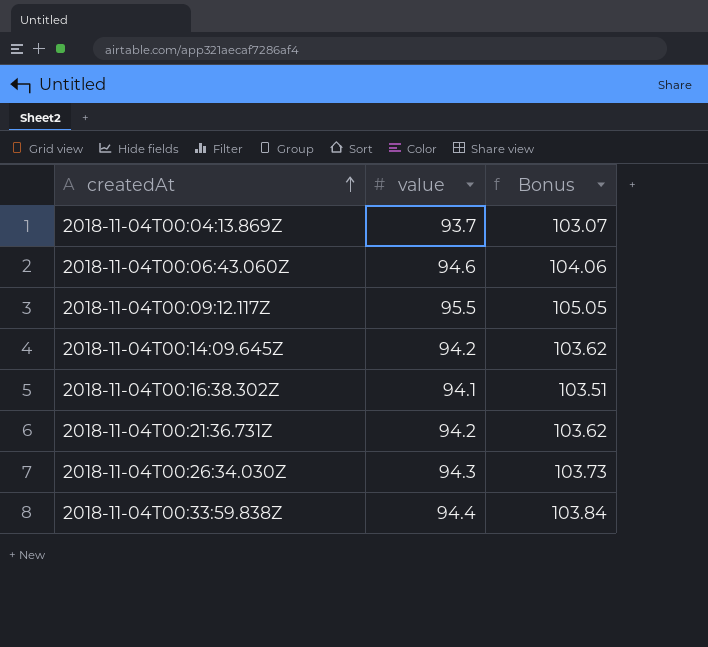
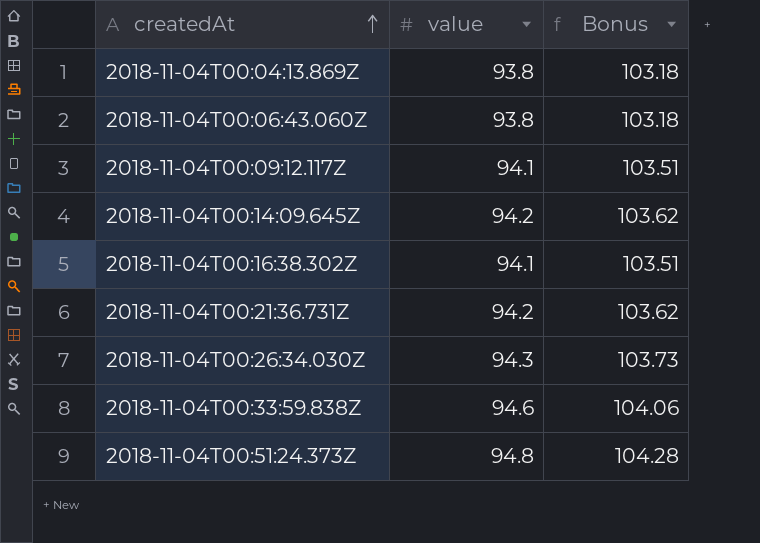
2018-11-04T00:04:13.869Z | value: 93.7 -> 93.8
2018-11-04T00:04:13.869Z | Bonus: 103.07 -> 103.18
2018-11-04T00:06:43.060Z | value: 94.6 -> 93.8
2018-11-04T00:06:43.060Z | Bonus: 104.06 -> 103.18
2018-11-04T00:09:12.117Z | value: 95.5 -> 94.1
2018-11-04T00:09:12.117Z | Bonus: 105.05 -> 103.51
2018-11-04T00:33:59.838Z | value: 94.4 -> 94.6
2018-11-04T00:33:59.838Z | Bonus: 103.84 -> 104.06
row 2018-11-04T00:51:24.373Z: none -> 94.8 | 104.28

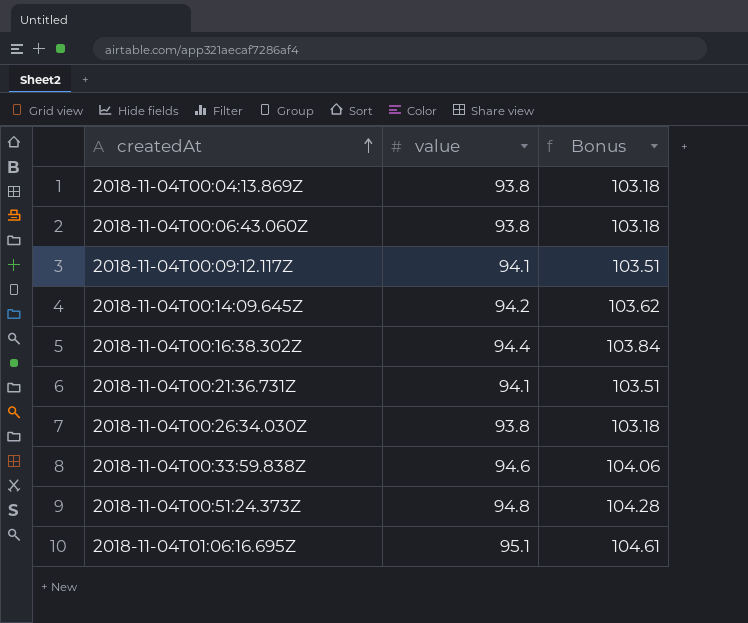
2018-11-04T00:16:38.302Z | value: 94.1 -> 94.4
2018-11-04T00:16:38.302Z | Bonus: 103.51 -> 103.84
2018-11-04T00:21:36.731Z | value: 94.2 -> 94.1
2018-11-04T00:21:36.731Z | Bonus: 103.62 -> 103.51
2018-11-04T00:26:34.030Z | value: 94.3 -> 93.8
2018-11-04T00:26:34.030Z | Bonus: 103.73 -> 103.18
row 2018-11-04T01:06:16.695Z: none -> 95.1 | 104.61

